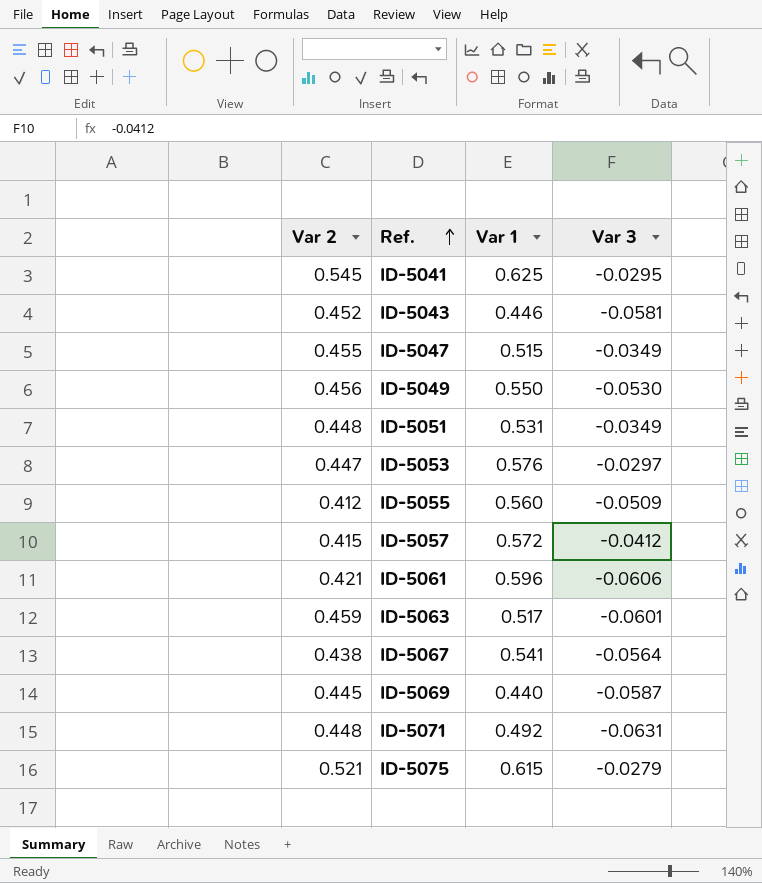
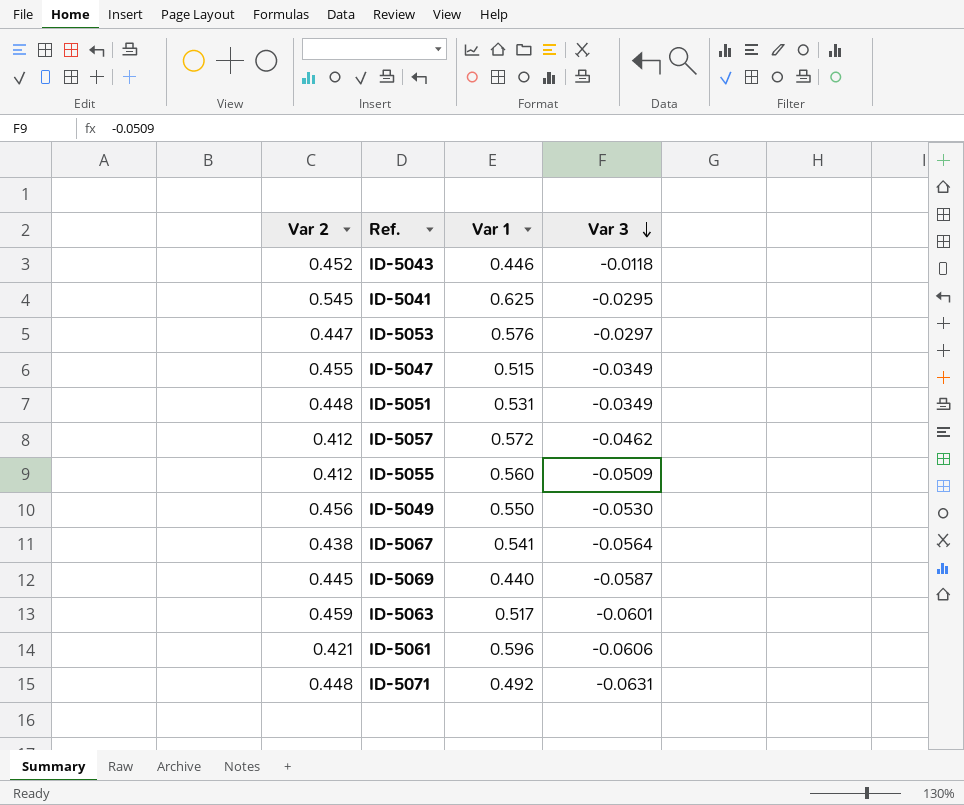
row order: Ref. ascending -> Var 3 descending
row ID-5075: 0.521 | 0.615 | -0.0279 -> none
ID-5043 | Var 3: -0.0581 -> -0.0118
ID-5057 | Var 2: 0.415 -> 0.412
ID-5057 | Var 3: -0.0412 -> -0.0462

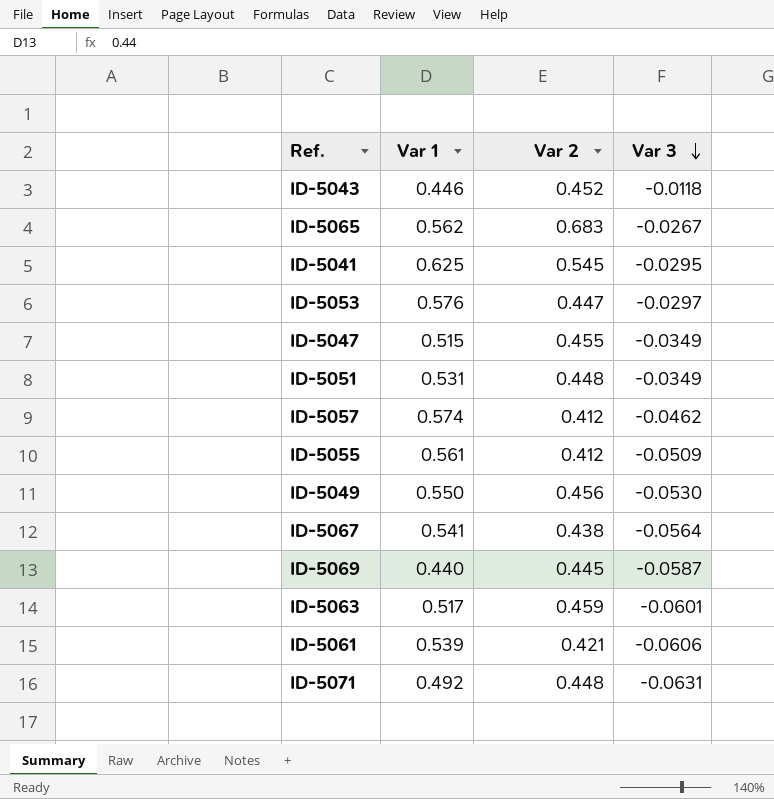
column Var 2 | position: 1 -> 3
row ID-5065: none -> 0.562 | 0.683 | -0.0267
ID-5057 | Var 1: 0.572 -> 0.574
ID-5055 | Var 1: 0.560 -> 0.561
ID-5061 | Var 1: 0.596 -> 0.539

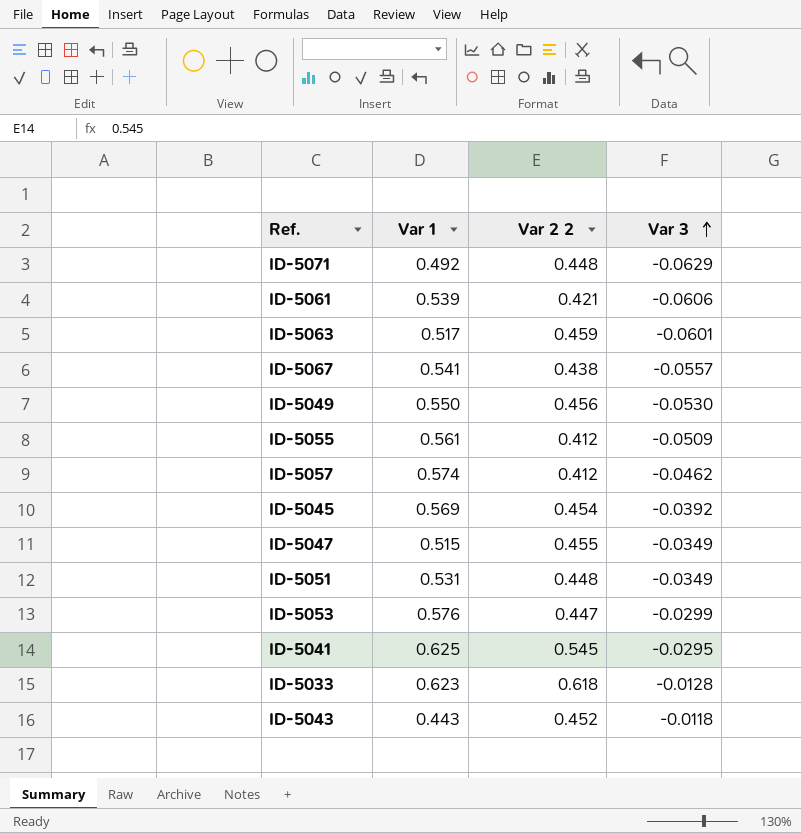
row order: Var 3 descending -> Var 3 ascending
column name: Var 2 -> Var 2 2
row ID-5065: 0.562 | 0.683 | -0.0267 -> none
row ID-5069: 0.440 | 0.445 | -0.0587 -> none
ID-5071 | Var 3: -0.0631 -> -0.0629
ID-5067 | Var 3: -0.0564 -> -0.0557
row ID-5045: none -> 0.569 | 0.454 | -0.0392
ID-5053 | Var 3: -0.0297 -> -0.0299
row ID-5033: none -> 0.623 | 0.618 | -0.0128
ID-5043 | Var 1: 0.446 -> 0.443

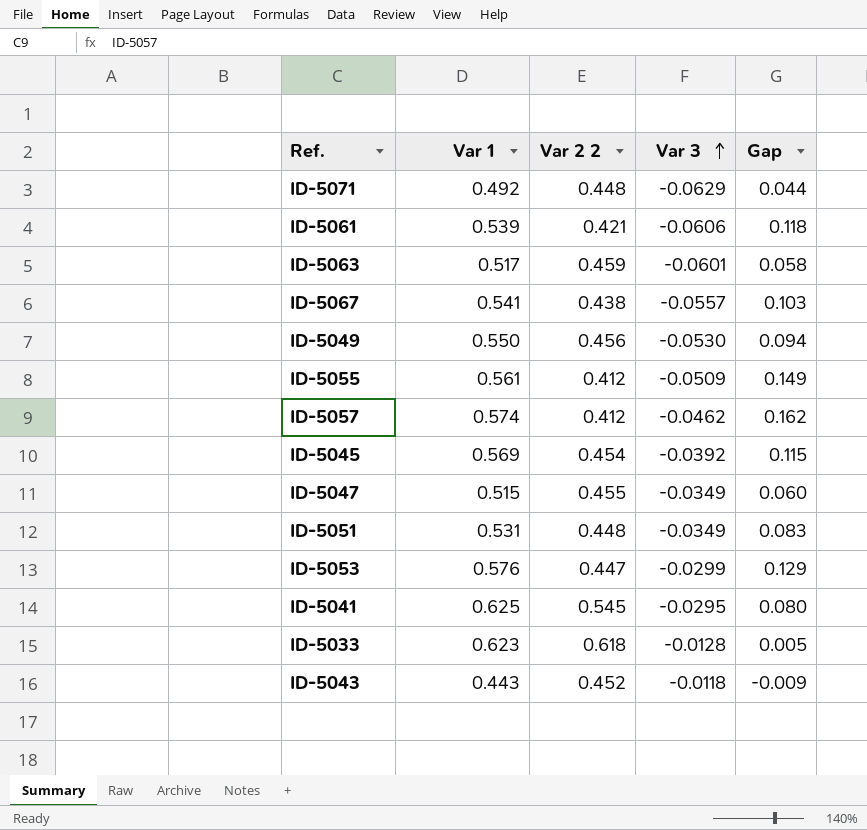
column Gap | formula: none -> [Var 1] - [Var 2 2]

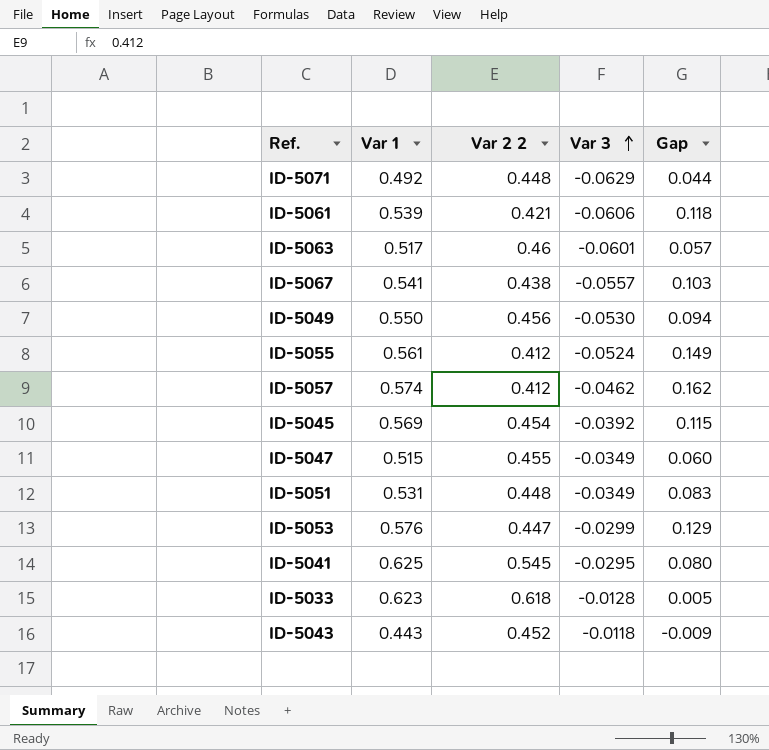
ID-5063 | Var 2 2: 0.459 -> 0.46
ID-5063 | Gap: 0.058 -> 0.057
ID-5055 | Var 3: -0.0509 -> -0.0524

